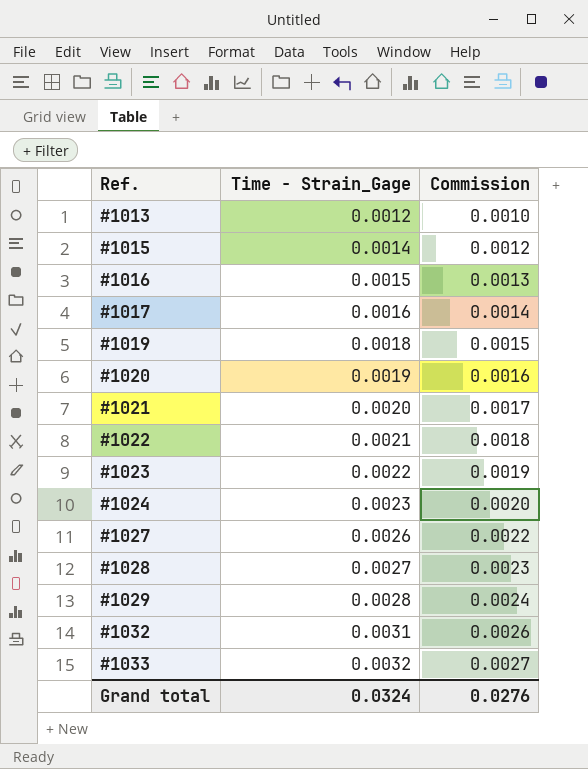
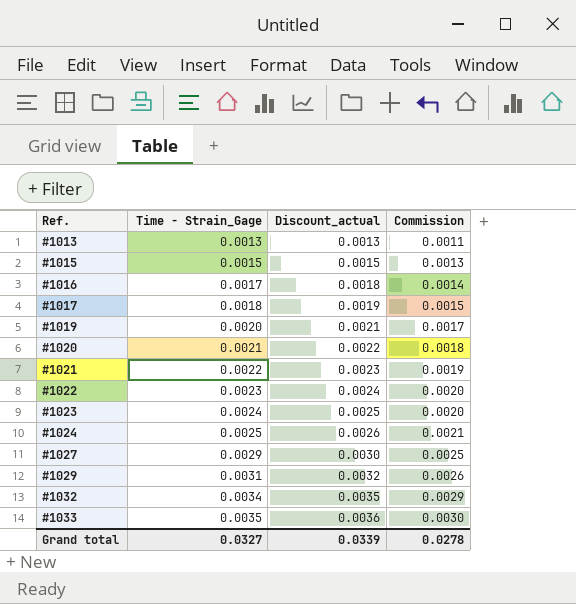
column Discount_actual | formula: none -> [Time - Strain_Gage] * 1.03
row #1028: 0.0027 | 0.0023 -> none
#1013 | Time - Strain_Gage: 0.0012 -> 0.0013
#1013 | Commission: 0.0010 -> 0.0011
#1015 | Time - Strain_Gage: 0.0014 -> 0.0015
#1015 | Commission: 0.0012 -> 0.0013
#1016 | Time - Strain_Gage: 0.0015 -> 0.0017
#1016 | Commission: 0.0013 -> 0.0014
#1017 | Time - Strain_Gage: 0.0016 -> 0.0018
#1017 | Commission: 0.0014 -> 0.0015
#1019 | Time - Strain_Gage: 0.0018 -> 0.0020
#1019 | Commission: 0.0015 -> 0.0017
#1020 | Time - Strain_Gage: 0.0019 -> 0.0021
#1020 | Commission: 0.0016 -> 0.0018
#1021 | Time - Strain_Gage: 0.0020 -> 0.0022
#1021 | Commission: 0.0017 -> 0.0019
#1022 | Time - Strain_Gage: 0.0021 -> 0.0023
#1022 | Commission: 0.0018 -> 0.0020
#1023 | Time - Strain_Gage: 0.0022 -> 0.0024
#1023 | Commission: 0.0019 -> 0.0020
#1024 | Time - Strain_Gage: 0.0023 -> 0.0025
#1024 | Commission: 0.0020 -> 0.0021
#1027 | Time - Strain_Gage: 0.0026 -> 0.0029
#1027 | Commission: 0.0022 -> 0.0025
#1029 | Time - Strain_Gage: 0.0028 -> 0.0031
#1029 | Commission: 0.0024 -> 0.0026
#1032 | Time - Strain_Gage: 0.0031 -> 0.0034
#1032 | Commission: 0.0026 -> 0.0029
#1033 | Time - Strain_Gage: 0.0032 -> 0.0035
#1033 | Commission: 0.0027 -> 0.0030
Grand total | Time - Strain_Gage: 0.0324 -> 0.0327
Grand total | Commission: 0.0276 -> 0.0278

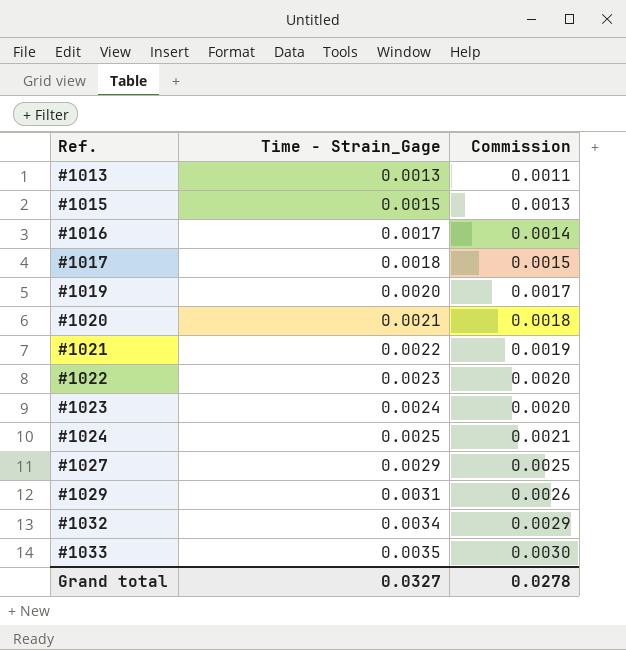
column Discount_actual | formula: [Time - Strain_Gage] * 1.03 -> none

